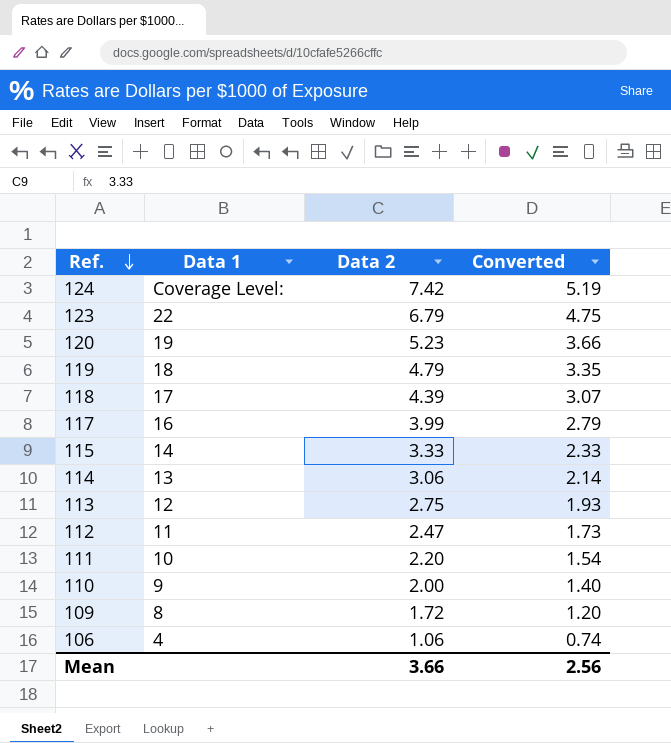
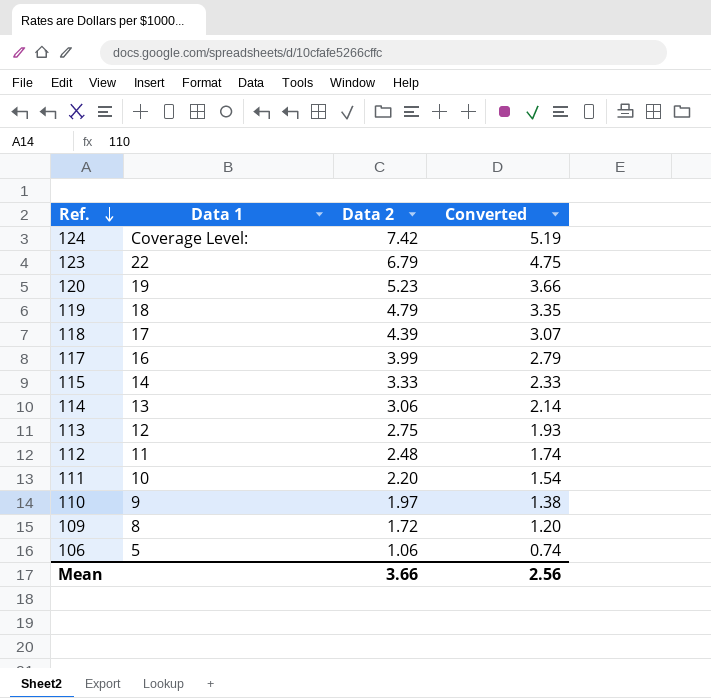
112 | Data 2: 2.47 -> 2.48
112 | Converted: 1.73 -> 1.74
110 | Data 2: 2.00 -> 1.97
110 | Converted: 1.40 -> 1.38
106 | Data 1: 4 -> 5

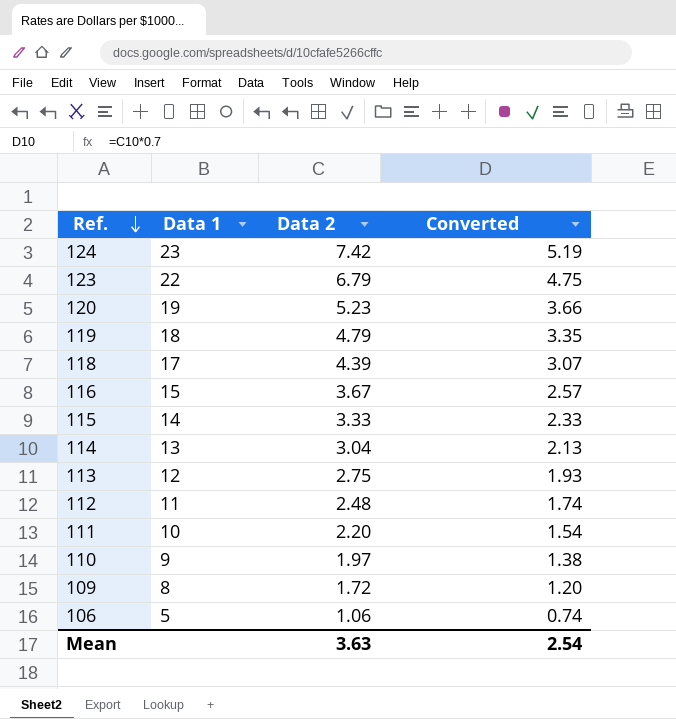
row 117: 16 | 3.99 | 2.79 -> none
124 | Data 1: Coverage Level: -> 23
row 116: none -> 15 | 3.67 | 2.57
114 | Data 2: 3.06 -> 3.04
114 | Converted: 2.14 -> 2.13
Mean | Data 2: 3.66 -> 3.63
Mean | Converted: 2.56 -> 2.54

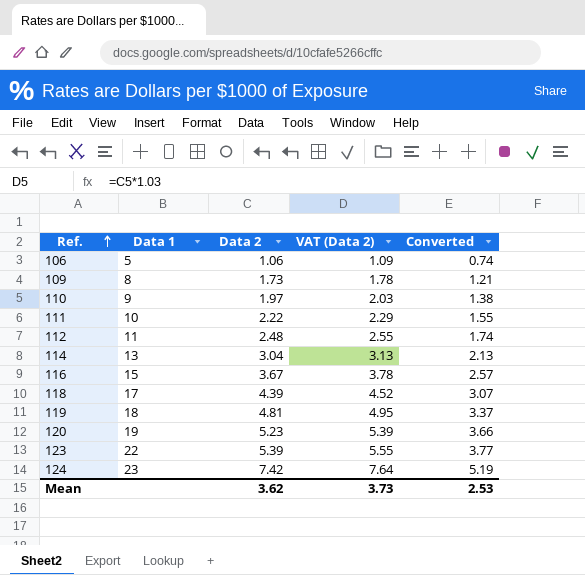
row order: Ref. descending -> Ref. ascending
column VAT (Data 2) | formula: none -> [Data 2] * 1.03
row 115: 14 | 3.33 | 2.33 -> none
row 113: 12 | 2.75 | 1.93 -> none
109 | Data 2: 1.72 -> 1.73
109 | Converted: 1.20 -> 1.21
111 | Data 2: 2.20 -> 2.22
111 | Converted: 1.54 -> 1.55
119 | Data 2: 4.79 -> 4.81
119 | Converted: 3.35 -> 3.37
123 | Data 2: 6.79 -> 5.39
123 | Converted: 4.75 -> 3.77
Mean | Data 2: 3.63 -> 3.62
Mean | Converted: 2.54 -> 2.53

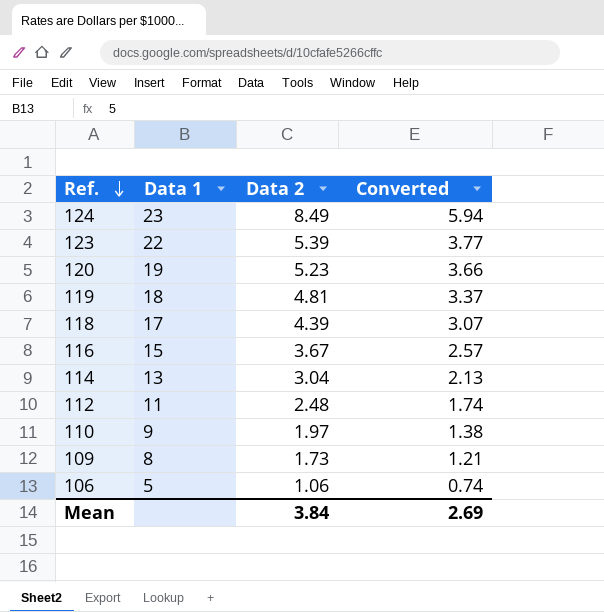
row order: Ref. ascending -> Ref. descending
column VAT (Data 2) | formula: [Data 2] * 1.03 -> none
row 111: 10 | 2.22 | 2.29 | 1.55 -> none
124 | Data 2: 7.42 -> 8.49
124 | Converted: 5.19 -> 5.94
Mean | Data 2: 3.62 -> 3.84
Mean | Converted: 2.53 -> 2.69

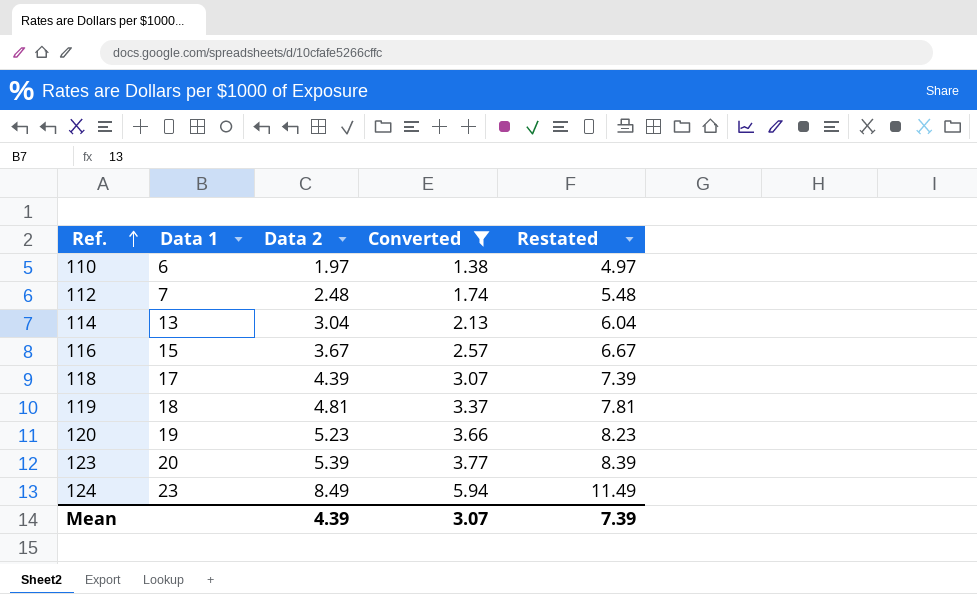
filter: none -> Converted >= 1.38
row order: Ref. descending -> Ref. ascending
column Restated | formula: none -> [Data 2] + 3
110 | Data 1: 9 -> 6
112 | Data 1: 11 -> 7
123 | Data 1: 22 -> 20
Mean | Data 2: 3.84 -> 4.39
Mean | Converted: 2.69 -> 3.07

